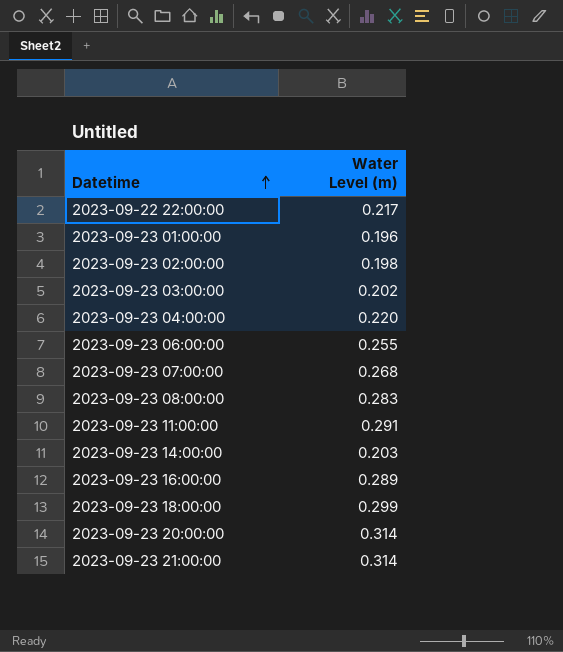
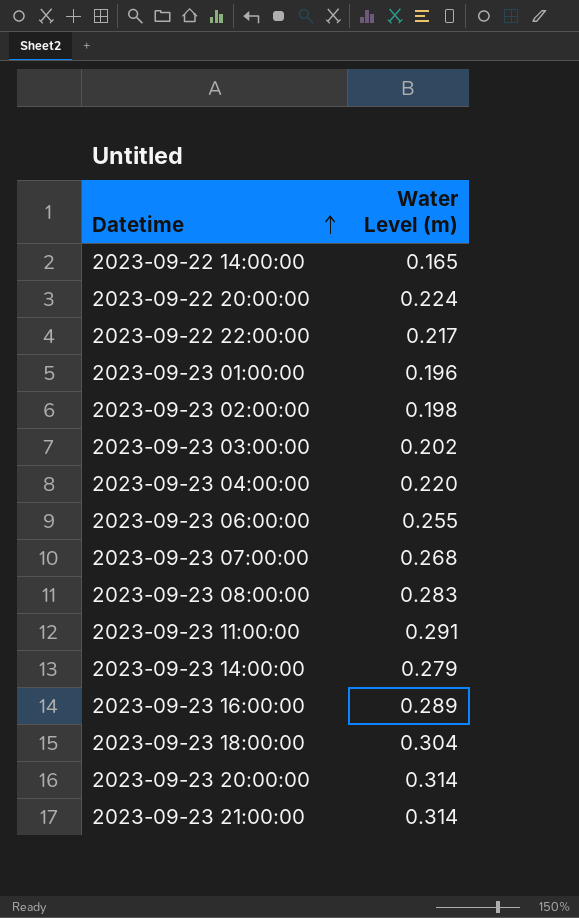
row 2023-09-22 14:00:00: none -> 0.165
row 2023-09-22 20:00:00: none -> 0.224
2023-09-23 14:00:00 | Water Level (m): 0.203 -> 0.279
2023-09-23 18:00:00 | Water Level (m): 0.299 -> 0.304

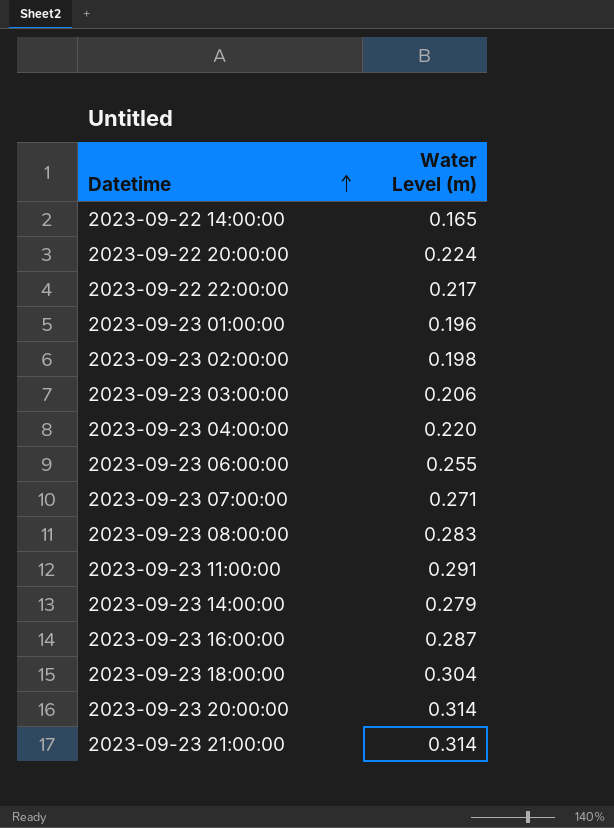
2023-09-23 03:00:00 | Water Level (m): 0.202 -> 0.206
2023-09-23 07:00:00 | Water Level (m): 0.268 -> 0.271
2023-09-23 16:00:00 | Water Level (m): 0.289 -> 0.287

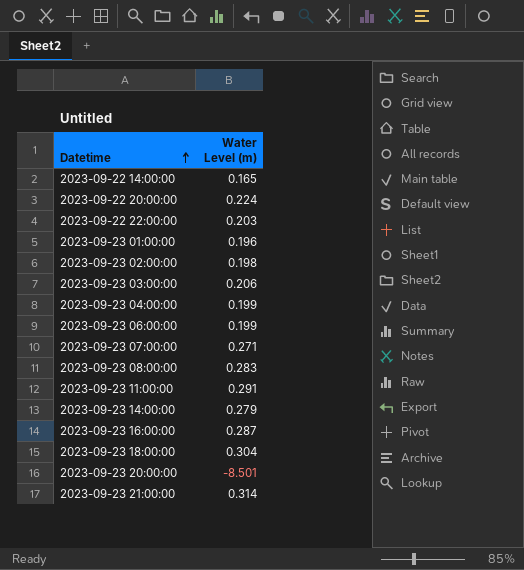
2023-09-22 22:00:00 | Water Level (m): 0.217 -> 0.203
2023-09-23 04:00:00 | Water Level (m): 0.220 -> 0.199
2023-09-23 06:00:00 | Water Level (m): 0.255 -> 0.199
2023-09-23 20:00:00 | Water Level (m): 0.314 -> -8.501

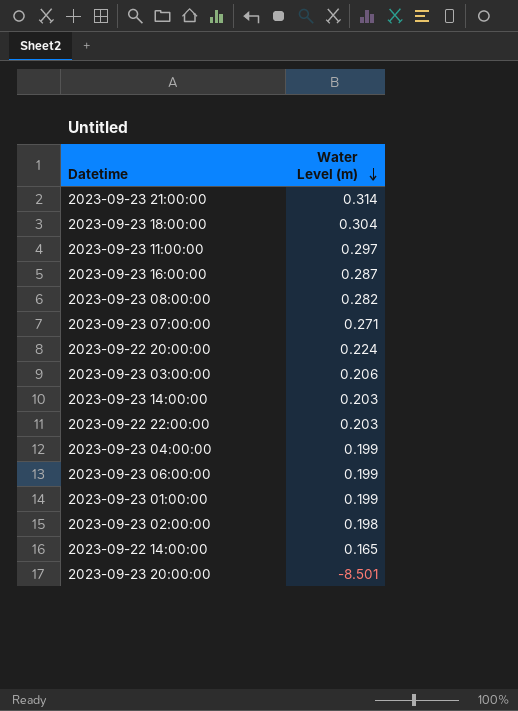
row order: Datetime ascending -> Water Level (m) descending
2023-09-23 11:00:00 | Water Level (m): 0.291 -> 0.297
2023-09-23 08:00:00 | Water Level (m): 0.283 -> 0.282
2023-09-23 14:00:00 | Water Level (m): 0.279 -> 0.203
2023-09-23 01:00:00 | Water Level (m): 0.196 -> 0.199

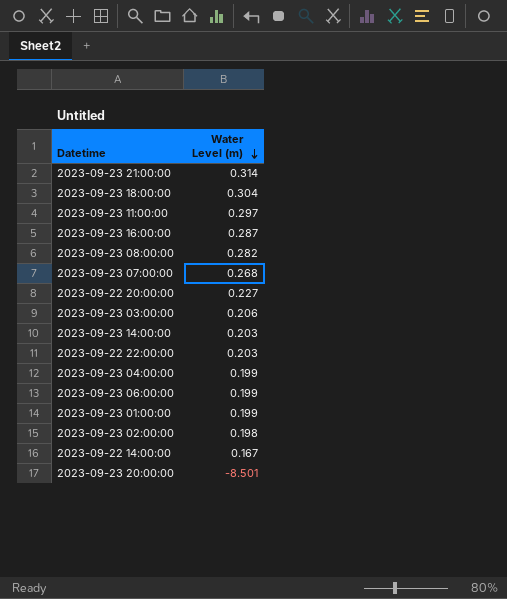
2023-09-23 07:00:00 | Water Level (m): 0.271 -> 0.268
2023-09-22 20:00:00 | Water Level (m): 0.224 -> 0.227
2023-09-22 14:00:00 | Water Level (m): 0.165 -> 0.167

